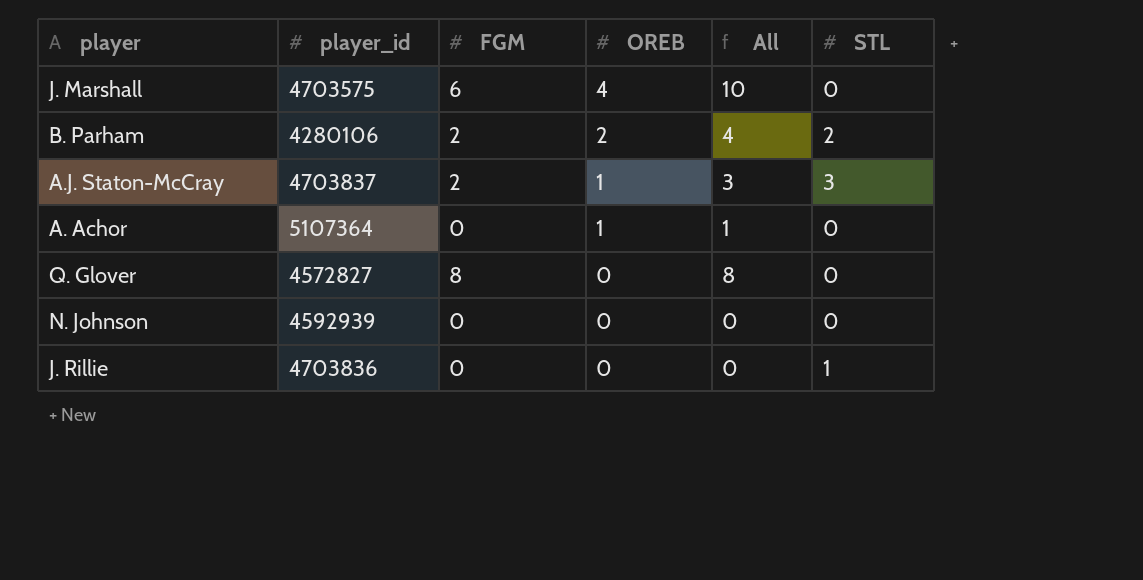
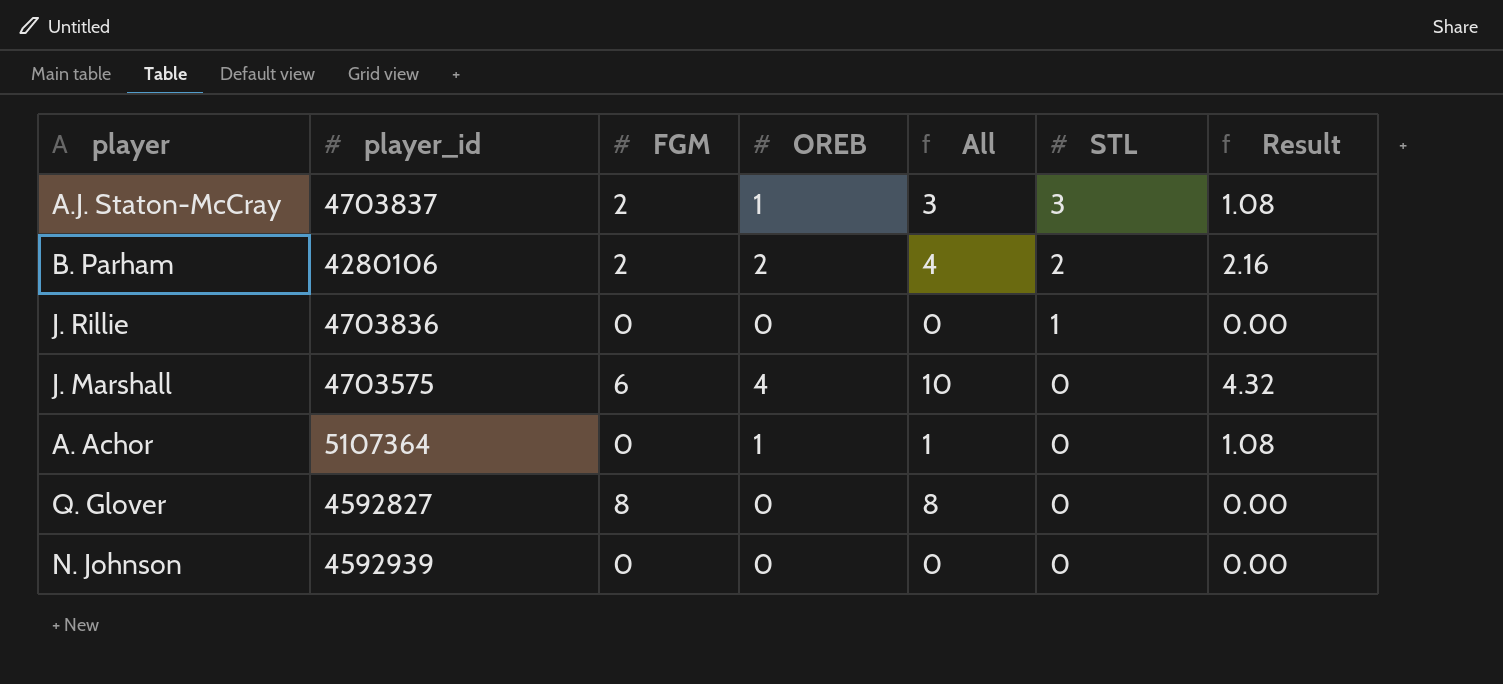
row order: OREB descending -> STL descending
column Result | formula: none -> [OREB] * 1.08
Q. Glover | player_id: 4572827 -> 4592827

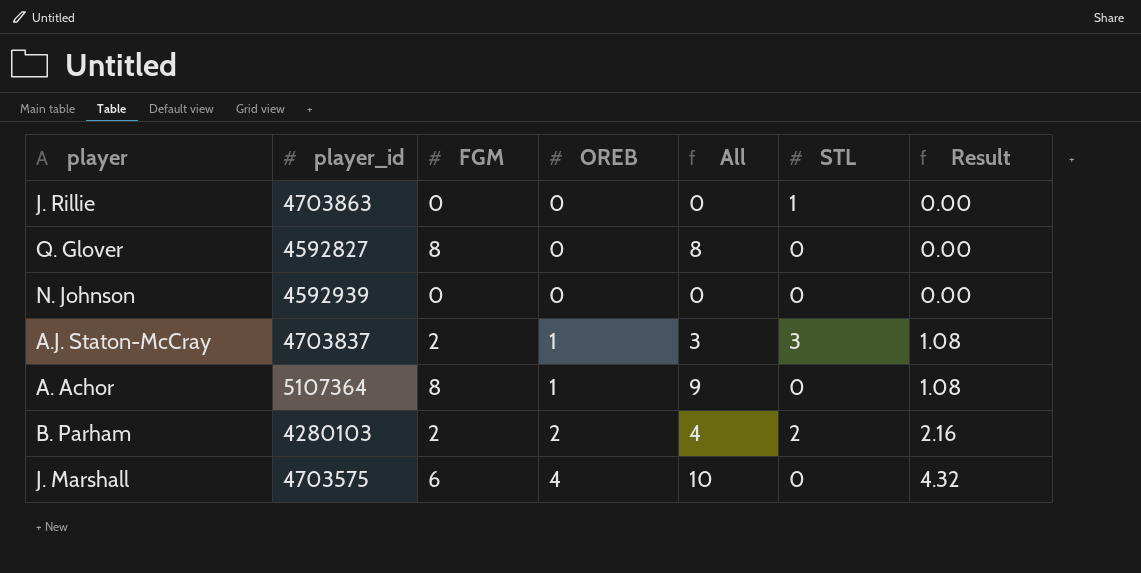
row order: STL descending -> OREB ascending
J. Rillie | player_id: 4703836 -> 4703863
A. Achor | FGM: 0 -> 8
A. Achor | All: 1 -> 9
B. Parham | player_id: 4280106 -> 4280103

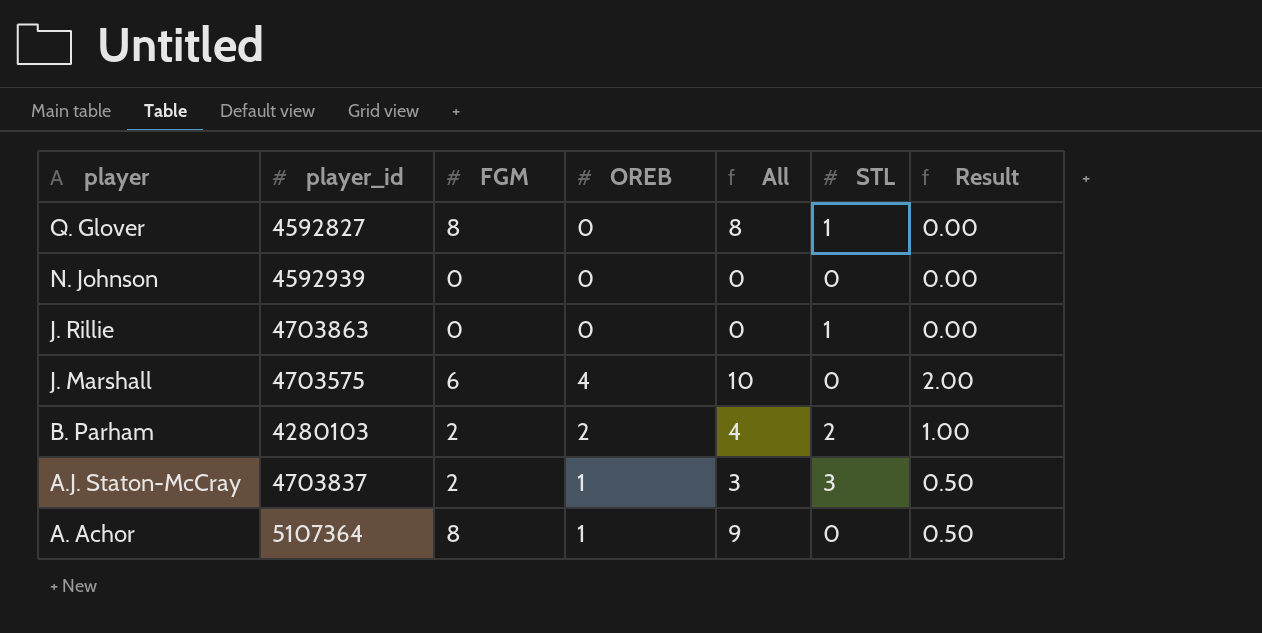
row order: OREB ascending -> player descending
column Result | formula: [OREB] * 1.08 -> [OREB] * 0.5
Q. Glover | STL: 0 -> 1

